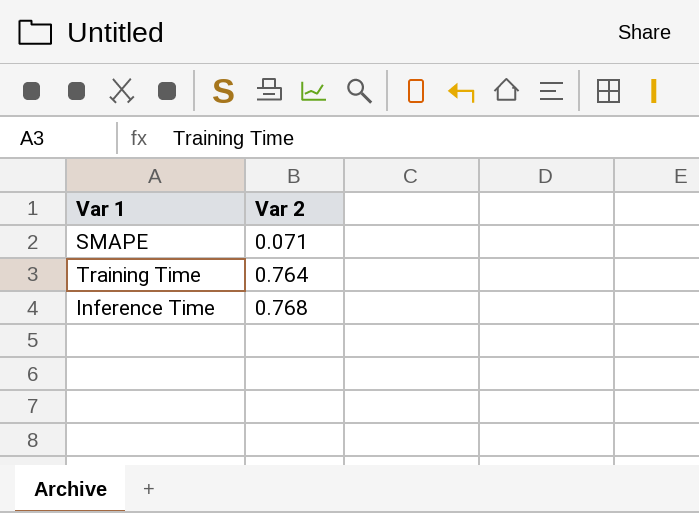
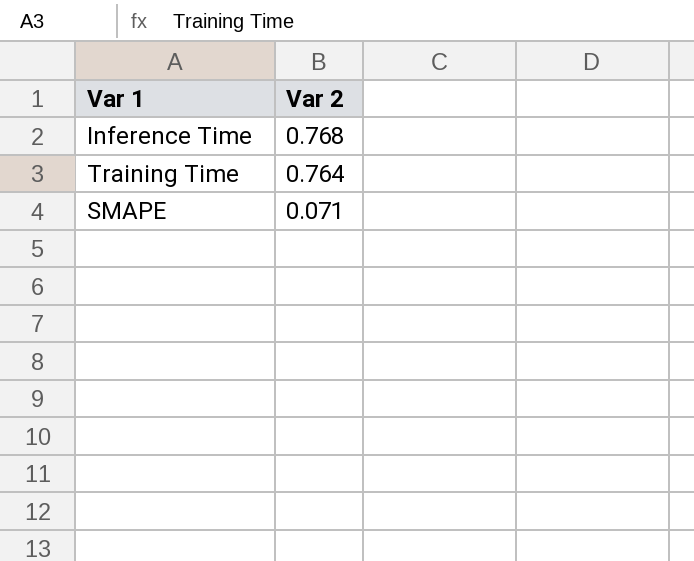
row order: Var 2 ascending -> Var 2 descending

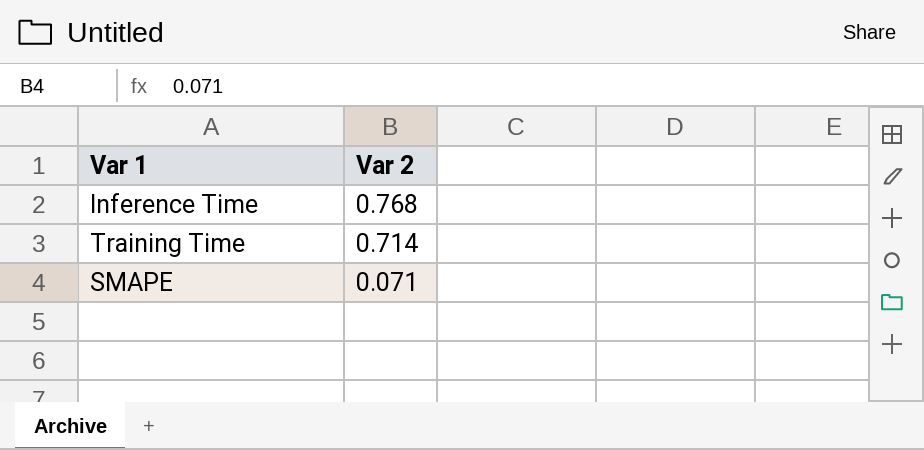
Training Time | Var 2: 0.764 -> 0.714

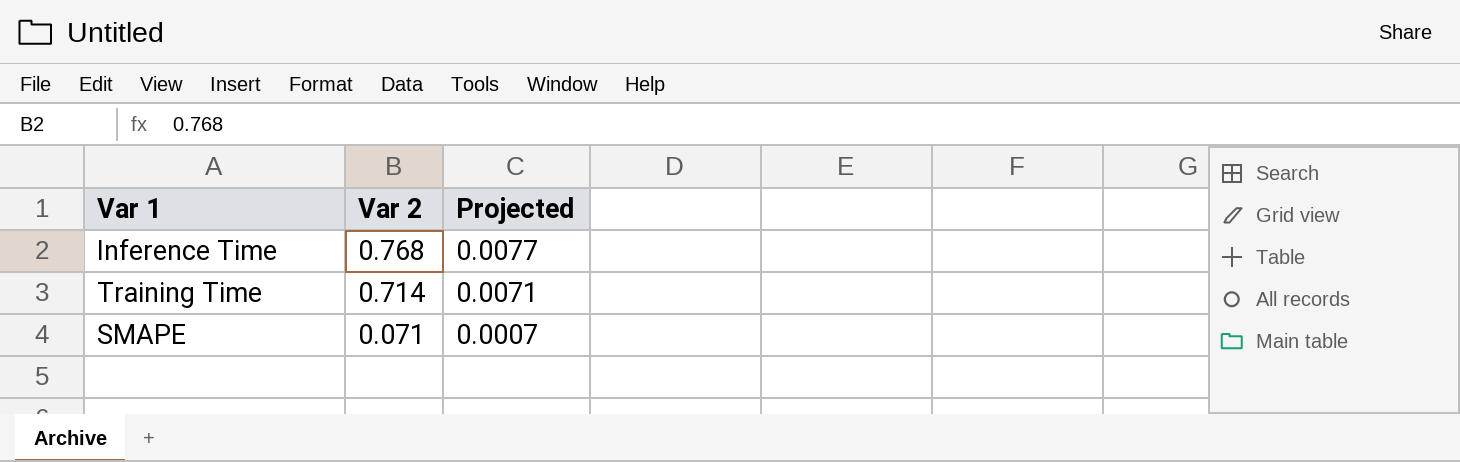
column Projected | formula: none -> [Var 2] * 0.01

